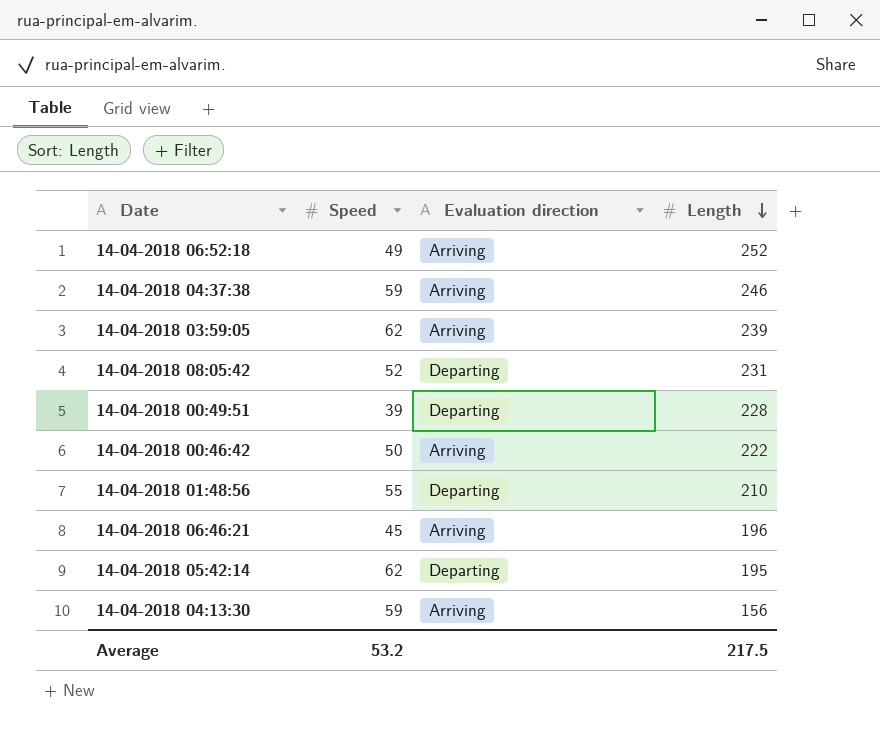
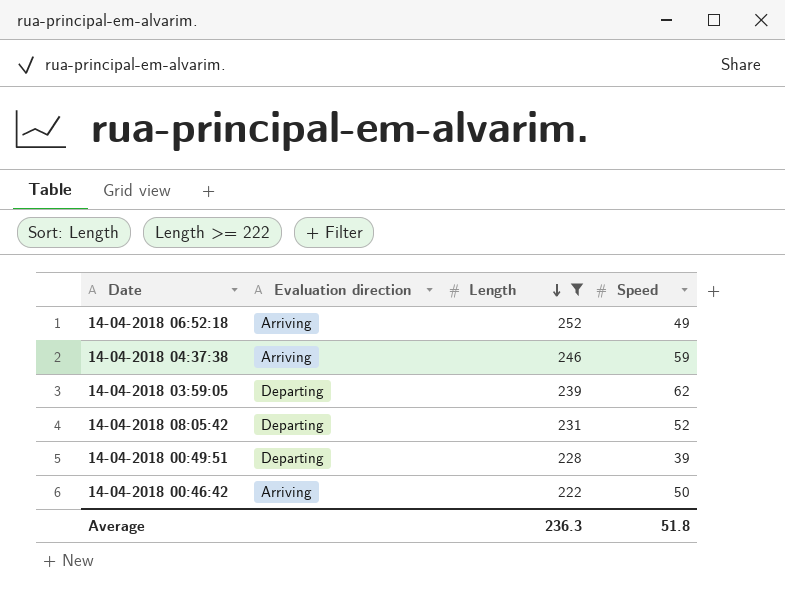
filter: none -> Length >= 222
column Speed | position: 2 -> 4
14-04-2018 03:59:05 | Evaluation direction: Arriving -> Departing
Average | Length: 217.5 -> 236.3
Average | Speed: 53.2 -> 51.8

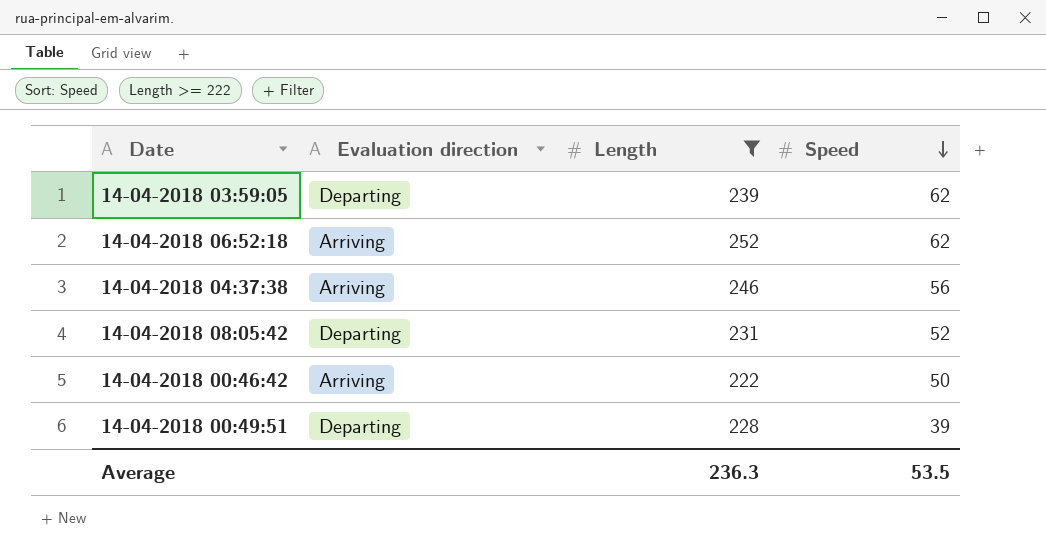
row order: Length descending -> Speed descending
14-04-2018 06:52:18 | Speed: 49 -> 62
14-04-2018 04:37:38 | Speed: 59 -> 56
Average | Speed: 51.8 -> 53.5

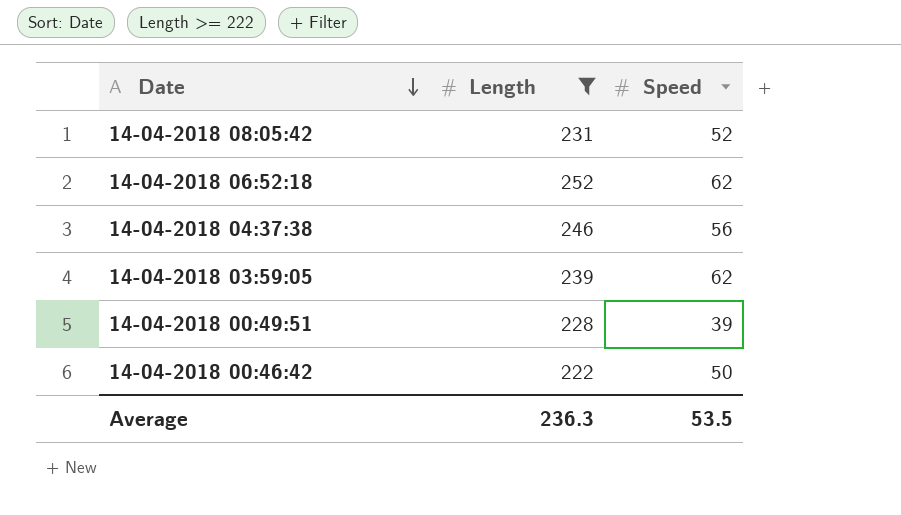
row order: Speed descending -> Date descending
column Evaluation direction | position: 2 -> none

